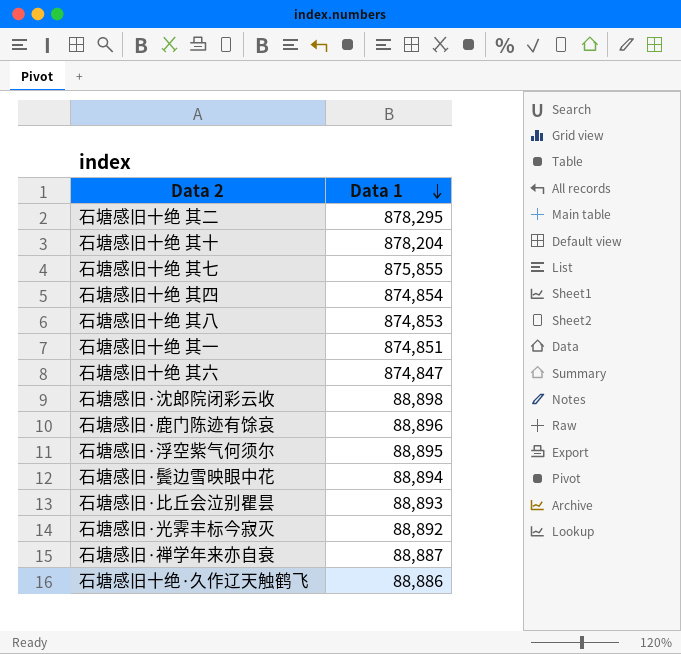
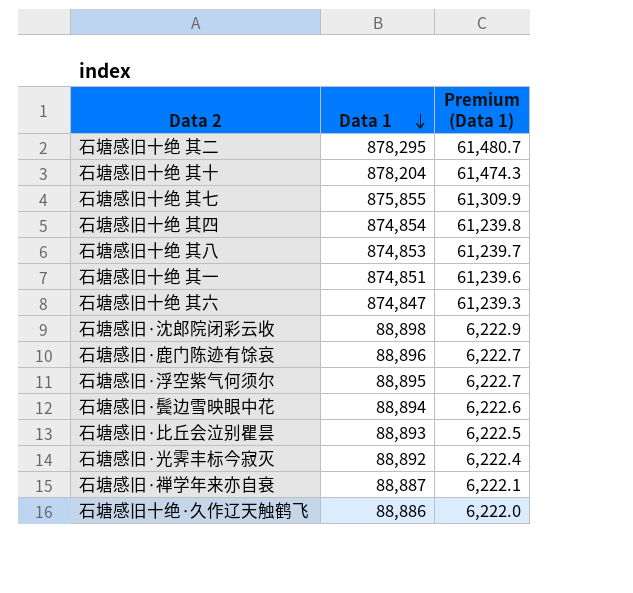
column Premium (Data 1) | formula: none -> [Data 1] * 0.07

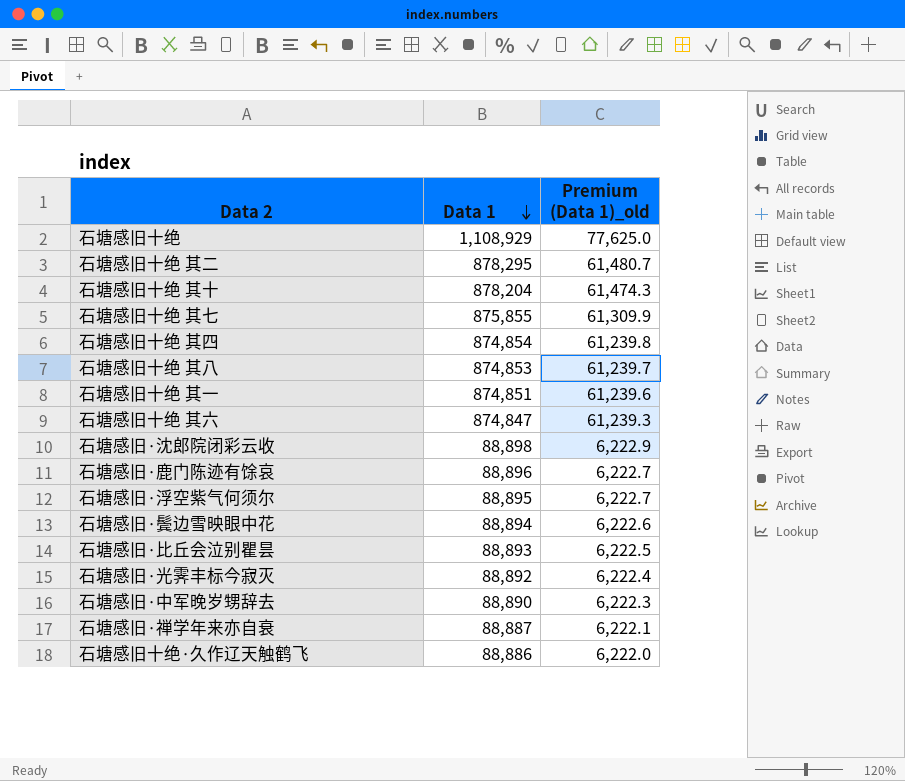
column name: Premium (Data 1) -> Premium (Data 1)_old
row 石塘感旧十绝: none -> 1,108,929 | 77,625.0
row 石塘感旧·中军晚岁甥辞去: none -> 88,890 | 6,222.3

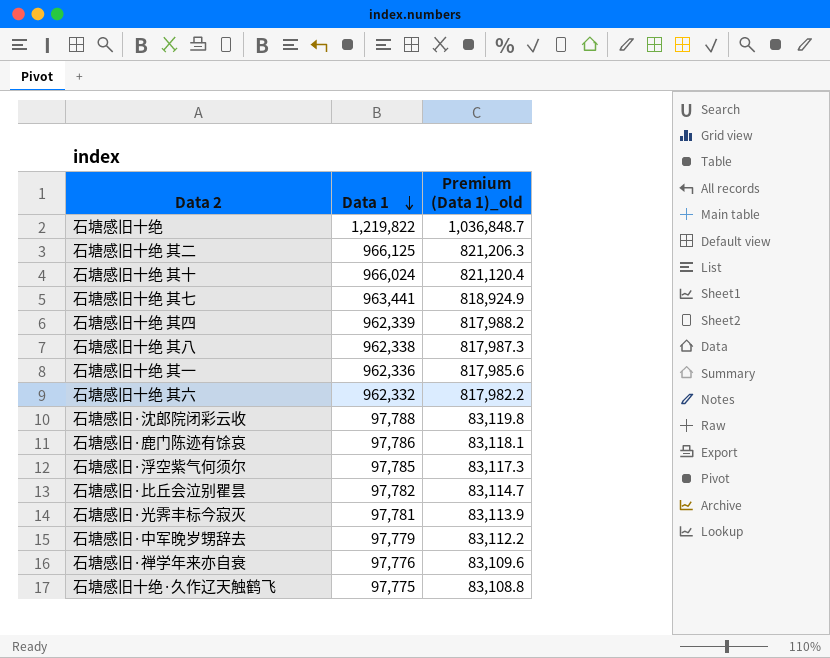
column Premium (Data 1)_old | formula: [Data 1] * 0.07 -> [Data 1] * 0.85
row 石塘感旧·鬓边雪映眼中花: 88,894 | 6,222.6 -> none
石塘感旧十绝 | Data 1: 1,108,929 -> 1,219,822
石塘感旧十绝 其二 | Data 1: 878,295 -> 966,125
石塘感旧十绝 其十 | Data 1: 878,204 -> 966,024
石塘感旧十绝 其七 | Data 1: 875,855 -> 963,441
石塘感旧十绝 其四 | Data 1: 874,854 -> 962,339
石塘感旧十绝 其八 | Data 1: 874,853 -> 962,338
石塘感旧十绝 其一 | Data 1: 874,851 -> 962,336
石塘感旧十绝 其六 | Data 1: 874,847 -> 962,332
石塘感旧·沈郎院闭彩云收 | Data 1: 88,898 -> 97,788
石塘感旧·鹿门陈迹有馀哀 | Data 1: 88,896 -> 97,786
石塘感旧·浮空紫气何须尔 | Data 1: 88,895 -> 97,785
石塘感旧·比丘会泣别瞿昙 | Data 1: 88,893 -> 97,782
石塘感旧·光霁丰标今寂灭 | Data 1: 88,892 -> 97,781
石塘感旧·中军晚岁甥辞去 | Data 1: 88,890 -> 97,779
石塘感旧·禅学年来亦自衰 | Data 1: 88,887 -> 97,776
石塘感旧十绝·久作辽天触鹤飞 | Data 1: 88,886 -> 97,775

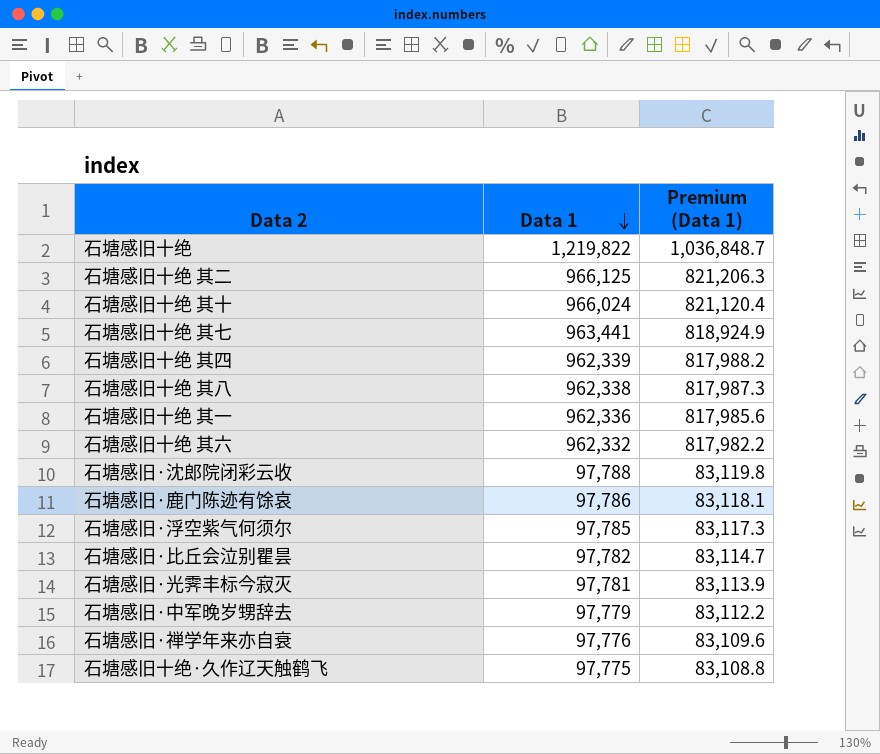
column name: Premium (Data 1)_old -> Premium (Data 1)

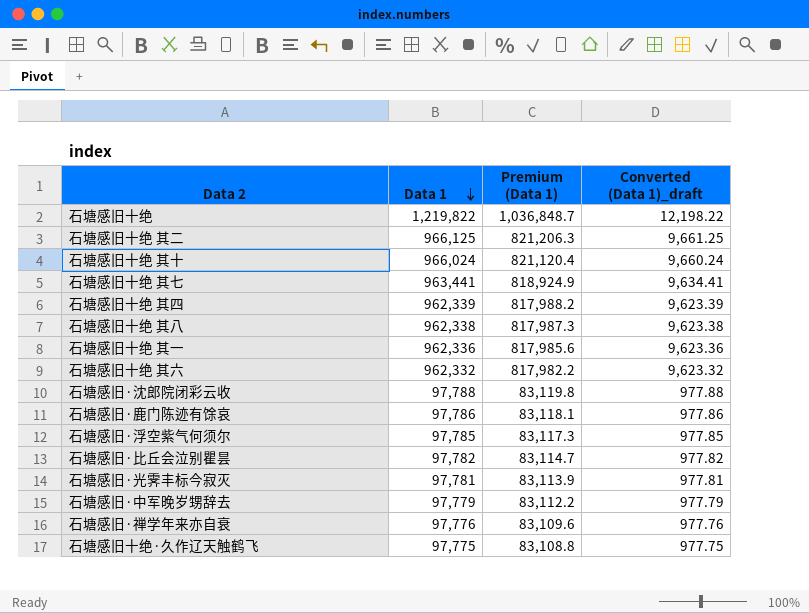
column Converted (Data 1)_draft | formula: none -> [Data 1] * 0.01

